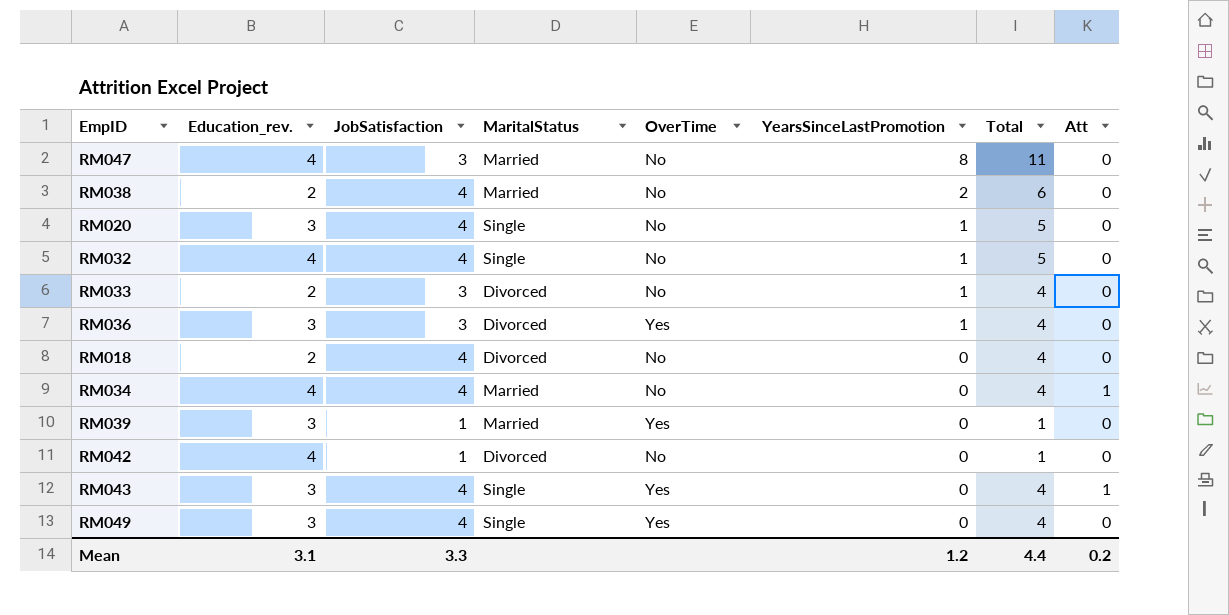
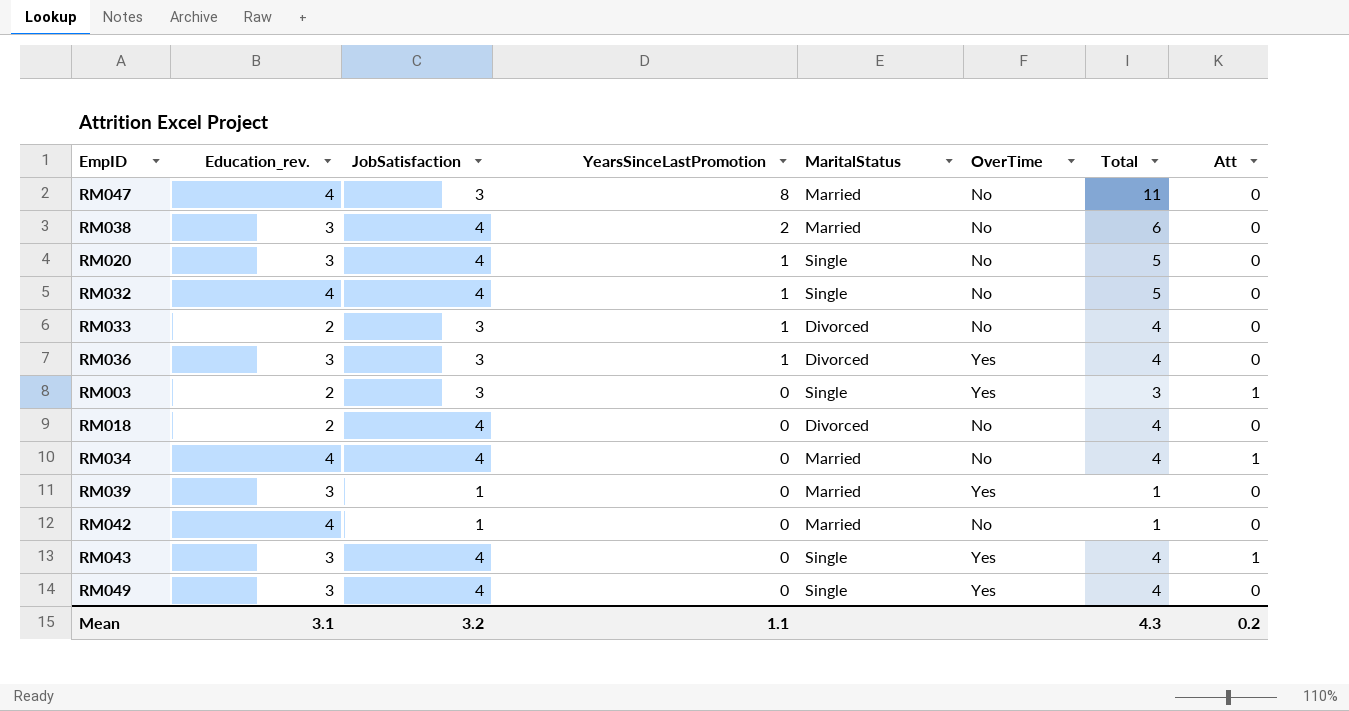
column YearsSinceLastPromotion | position: 6 -> 4
RM038 | Education_rev.: 2 -> 3
row RM003: none -> 2 | 3 | 0 | Single | Yes | 3 | 1
RM042 | MaritalStatus: Divorced -> Married
Mean | JobSatisfaction: 3.3 -> 3.2
Mean | YearsSinceLastPromotion: 1.2 -> 1.1
Mean | Total: 4.4 -> 4.3

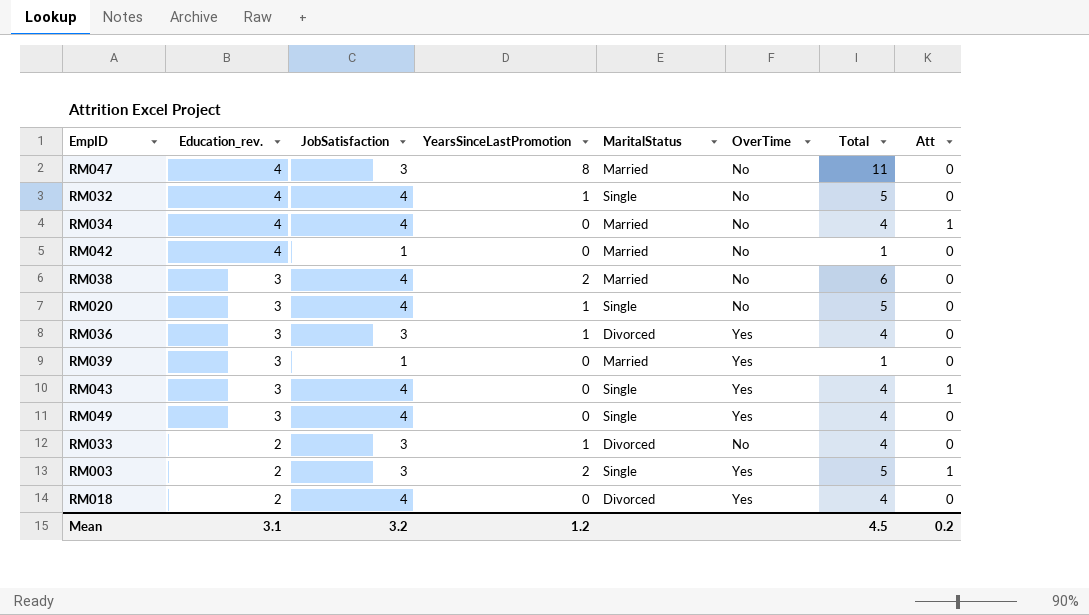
row order: YearsSinceLastPromotion descending -> Education_rev. descending
RM003 | YearsSinceLastPromotion: 0 -> 2
RM003 | Total: 3 -> 5
RM018 | OverTime: No -> Yes
Mean | YearsSinceLastPromotion: 1.1 -> 1.2
Mean | Total: 4.3 -> 4.5

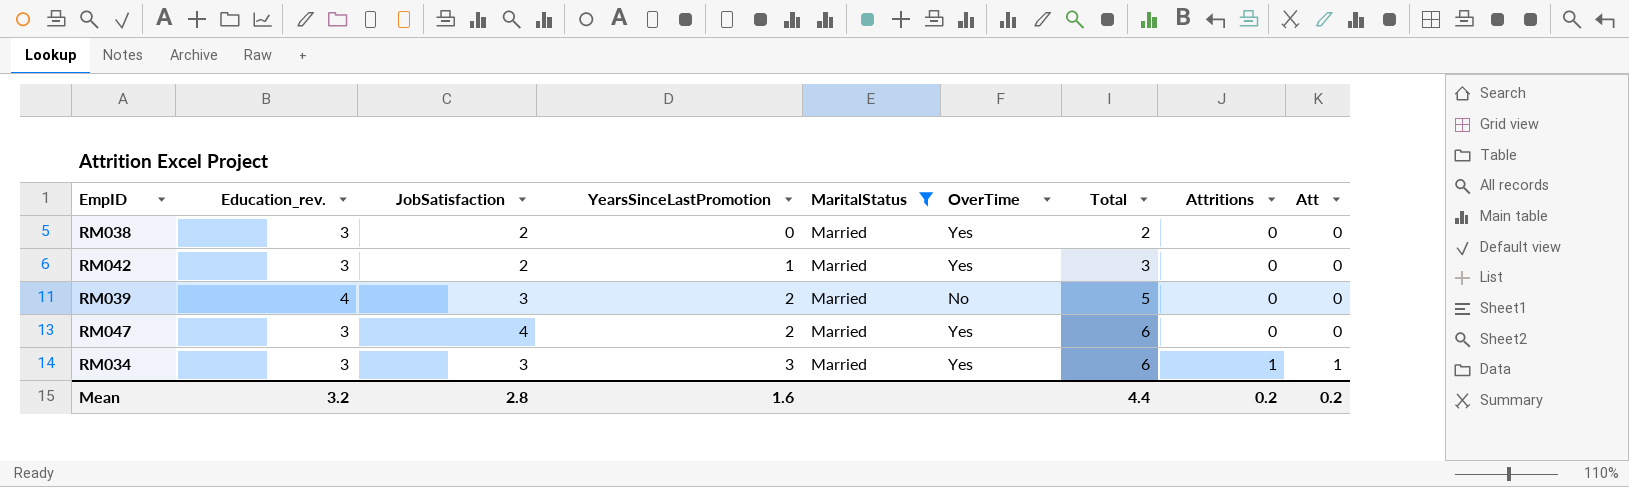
filter: none -> MaritalStatus = Married
row order: Education_rev. descending -> YearsSinceLastPromotion ascending
column Attritions | position: none -> 8
RM038 | JobSatisfaction: 4 -> 2
RM038 | YearsSinceLastPromotion: 2 -> 0
RM038 | OverTime: No -> Yes
RM038 | Total: 6 -> 2
RM042 | Education_rev.: 4 -> 3
RM042 | JobSatisfaction: 1 -> 2
RM042 | YearsSinceLastPromotion: 0 -> 1
RM042 | OverTime: No -> Yes
RM042 | Total: 1 -> 3
RM039 | Education_rev.: 3 -> 4
RM039 | JobSatisfaction: 1 -> 3
RM039 | YearsSinceLastPromotion: 0 -> 2
RM039 | OverTime: Yes -> No
RM039 | Total: 1 -> 5
RM047 | Education_rev.: 4 -> 3
RM047 | JobSatisfaction: 3 -> 4
RM047 | YearsSinceLastPromotion: 8 -> 2
RM047 | OverTime: No -> Yes
RM047 | Total: 11 -> 6
RM034 | Education_rev.: 4 -> 3
RM034 | JobSatisfaction: 4 -> 3
RM034 | YearsSinceLastPromotion: 0 -> 3
RM034 | OverTime: No -> Yes
RM034 | Total: 4 -> 6
Mean | Education_rev.: 3.1 -> 3.2
Mean | JobSatisfaction: 3.2 -> 2.8
Mean | YearsSinceLastPromotion: 1.2 -> 1.6
Mean | Total: 4.5 -> 4.4

